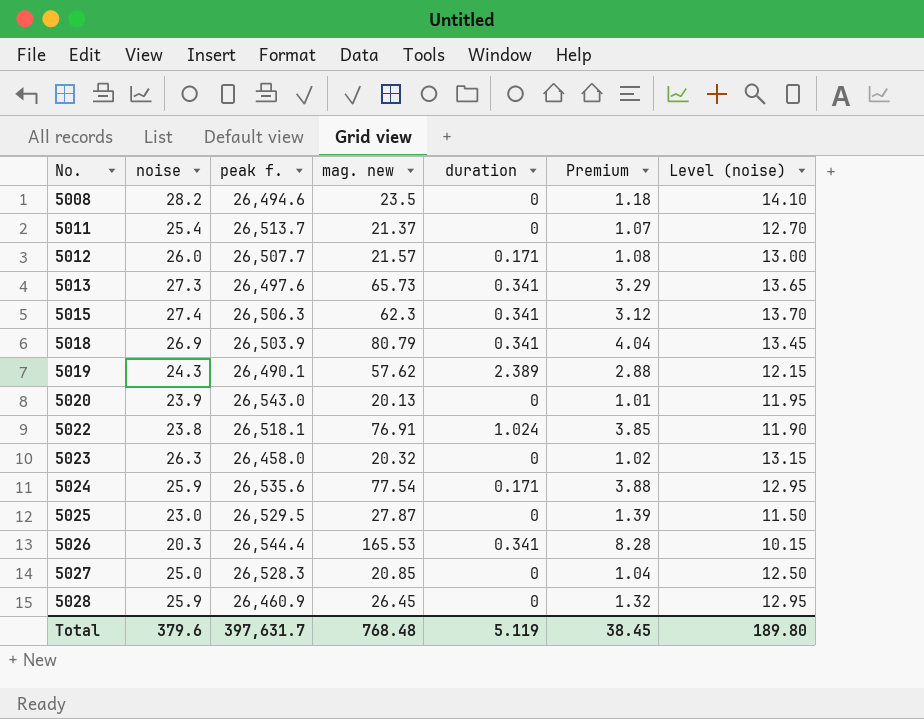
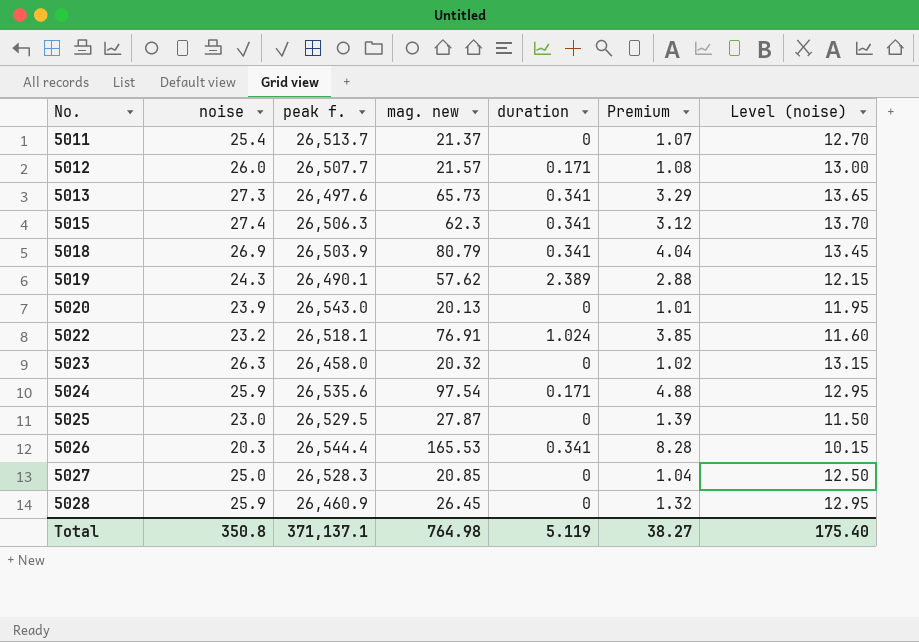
row 5008: 28.2 | 26,494.6 | 23.5 | 0 | 1.18 | 14.10 -> none
5022 | noise: 23.8 -> 23.2
5022 | Level (noise): 11.90 -> 11.60
5024 | mag. new: 77.54 -> 97.54
5024 | Premium: 3.88 -> 4.88
Total | noise: 379.6 -> 350.8
Total | peak f.: 397,631.7 -> 371,137.1
Total | mag. new: 768.48 -> 764.98
Total | Premium: 38.45 -> 38.27
Total | Level (noise): 189.80 -> 175.40

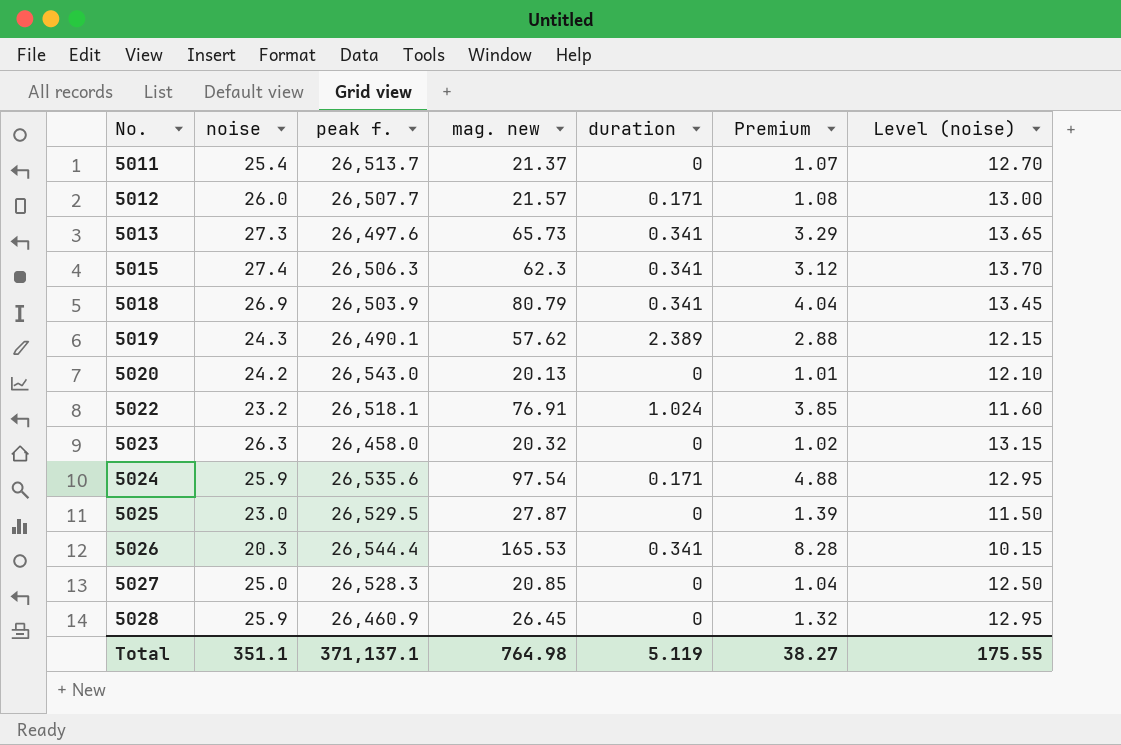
5020 | noise: 23.9 -> 24.2
5020 | Level (noise): 11.95 -> 12.10
Total | noise: 350.8 -> 351.1
Total | Level (noise): 175.40 -> 175.55

